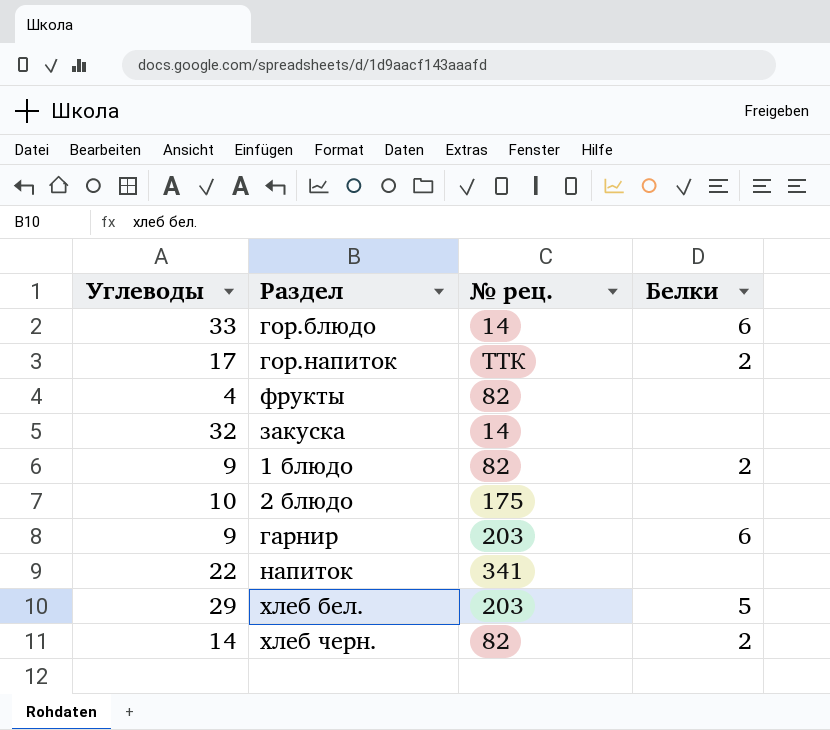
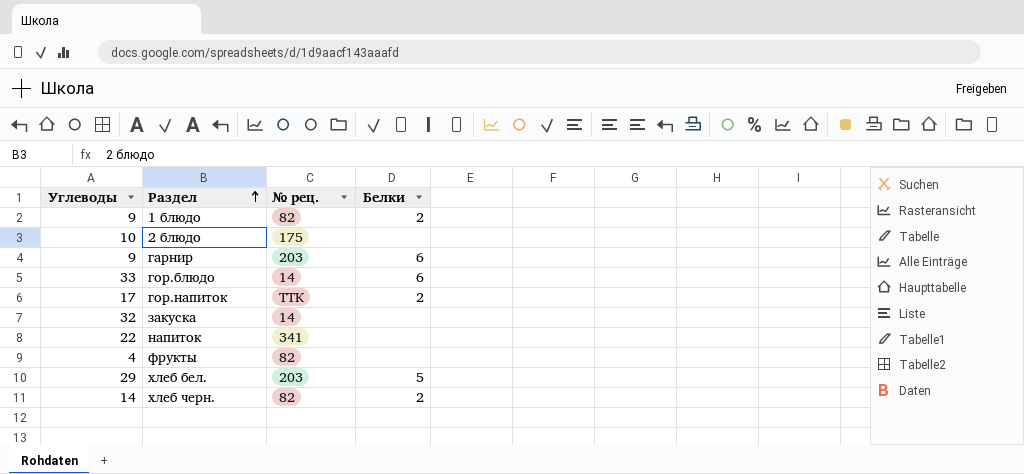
row order: none -> Раздел ascending

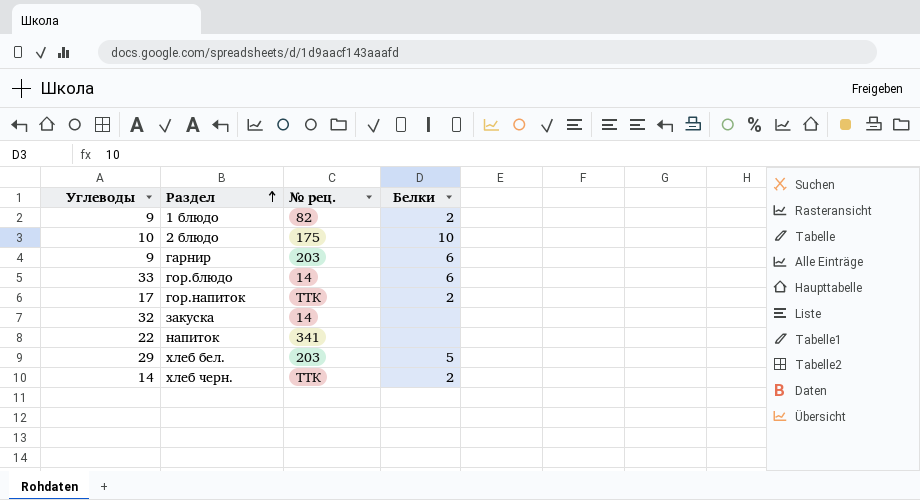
row фрукты: 4 | 82 | none -> none
2 блюдо | Белки: none -> 10
хлеб черн. | № рец.: 82 -> ТТК

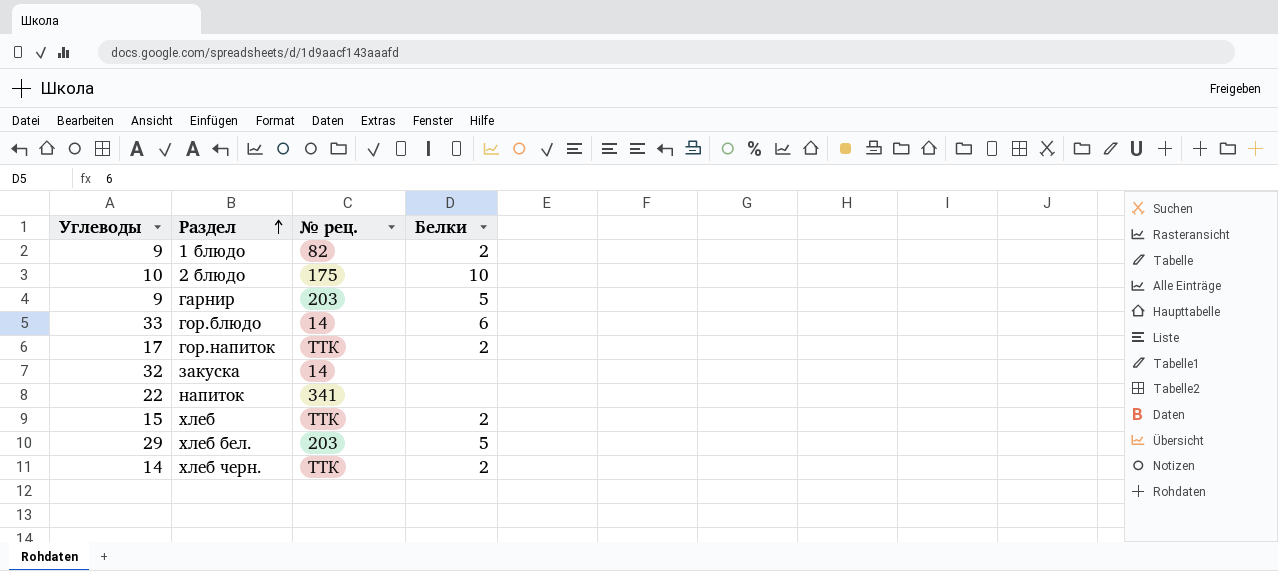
гарнир | Белки: 6 -> 5
row хлеб: none -> 15 | ТТК | 2

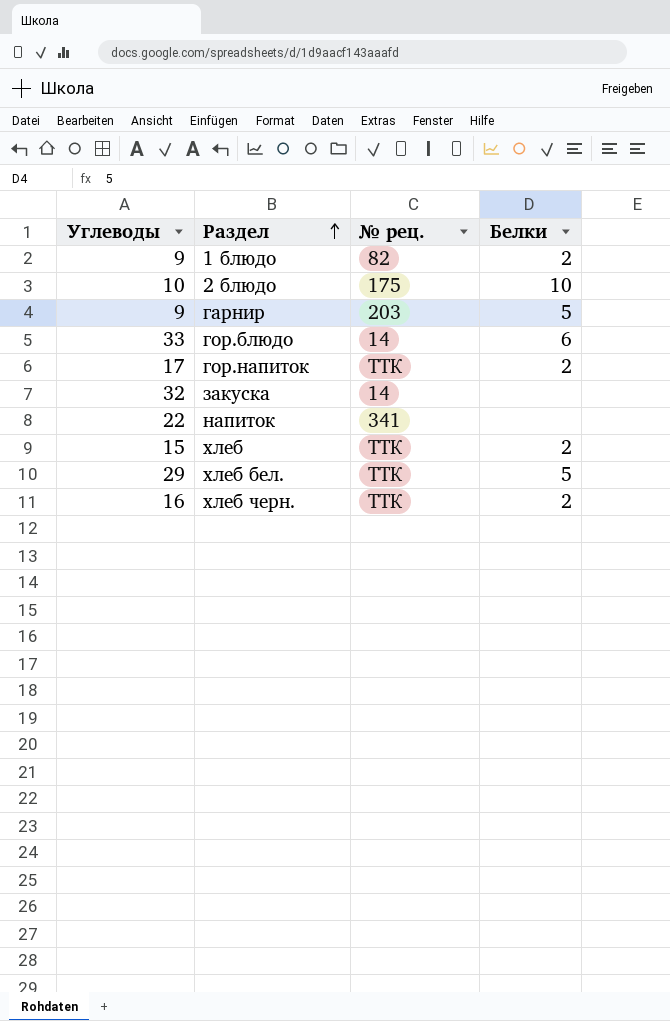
хлеб бел. | № рец.: 203 -> ТТК
хлеб черн. | Углеводы: 14 -> 16

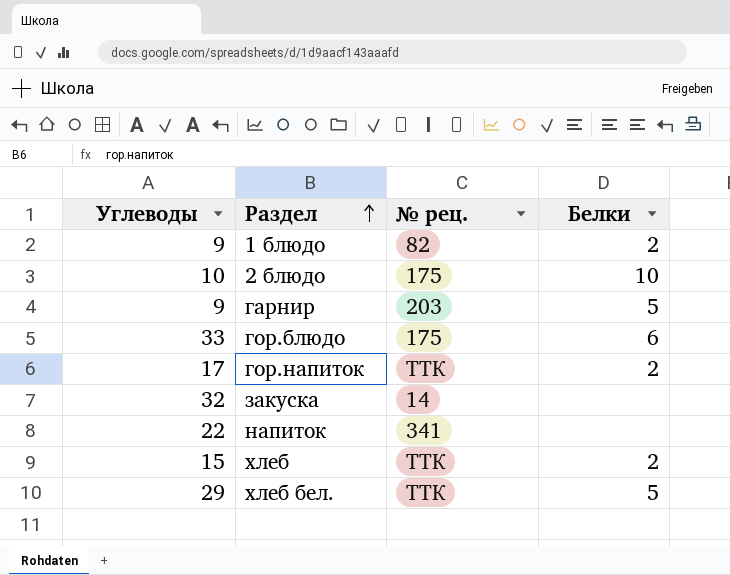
row хлеб черн.: 16 | ТТК | 2 -> none
гор.блюдо | № рец.: 14 -> 175

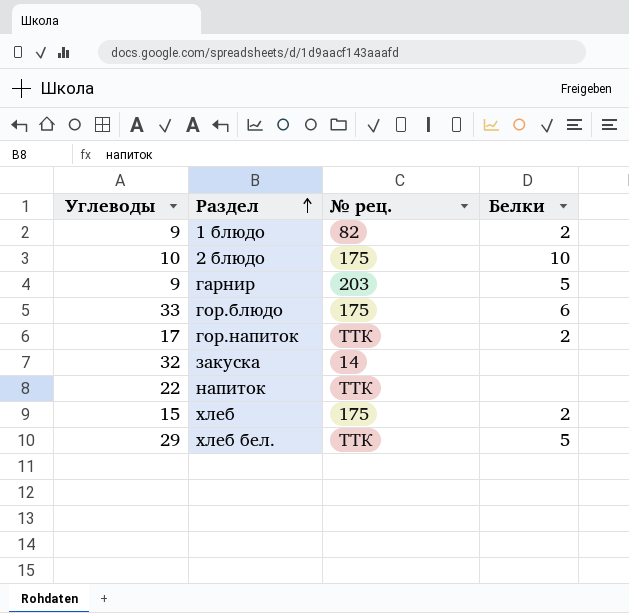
напиток | № рец.: 341 -> ТТК
хлеб | № рец.: ТТК -> 175

